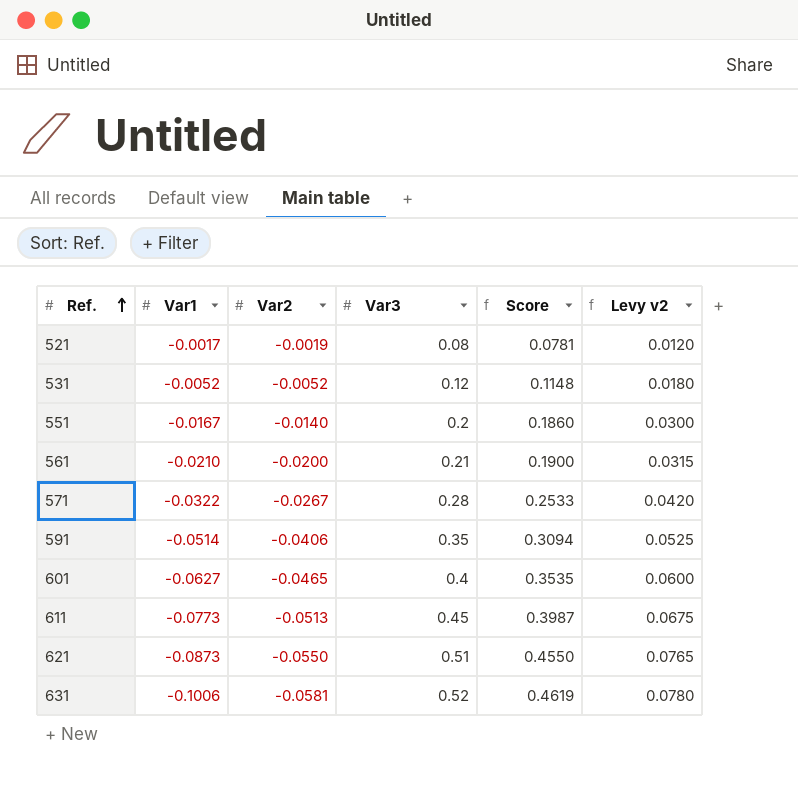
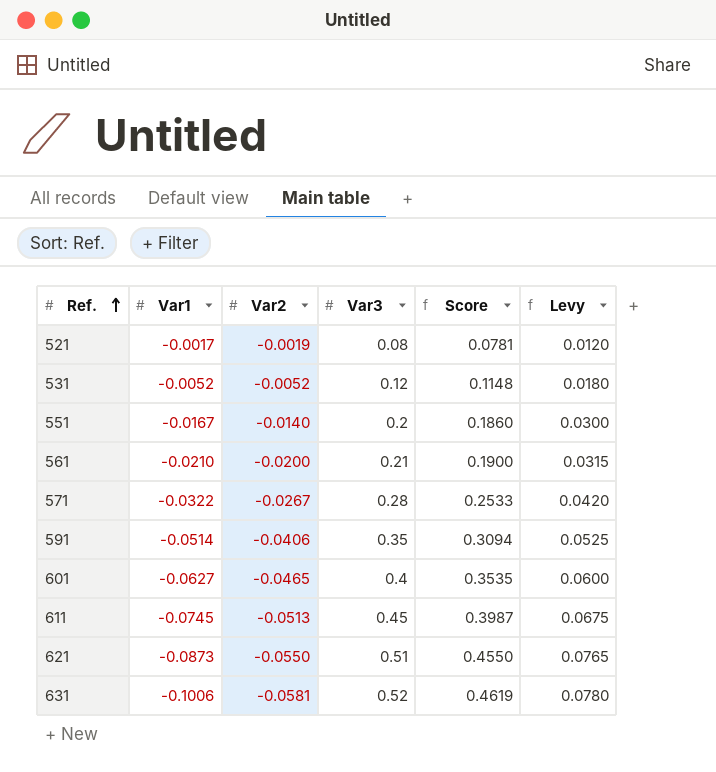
column name: Levy v2 -> Levy
611 | Var1: -0.0773 -> -0.0745

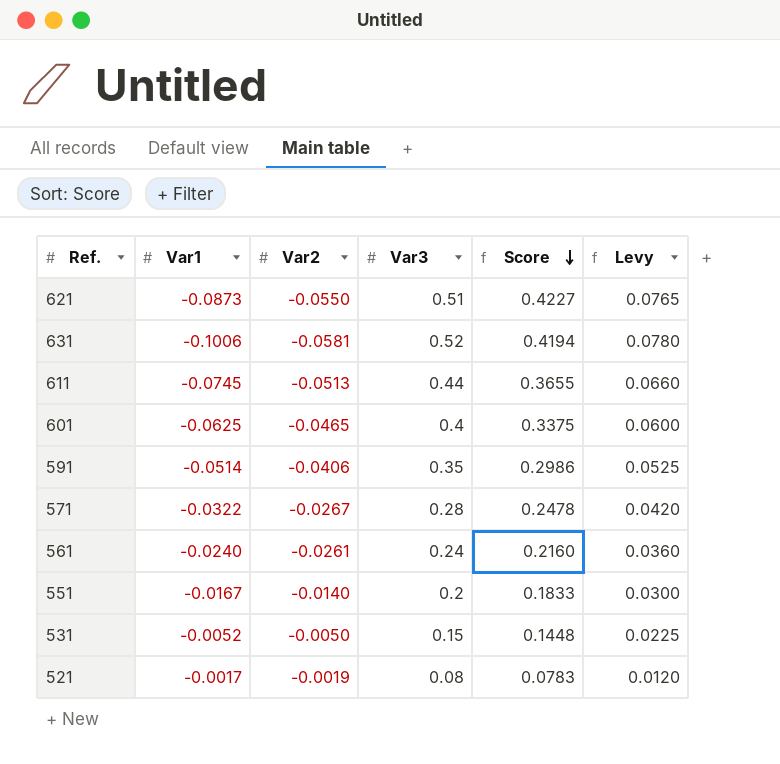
row order: Ref. ascending -> Score descending
column Score | formula: [Var2] + [Var3] -> [Var1] + [Var3]
611 | Var3: 0.45 -> 0.44
611 | Levy: 0.0675 -> 0.0660
601 | Var1: -0.0627 -> -0.0625
561 | Var1: -0.0210 -> -0.0240
561 | Var2: -0.0200 -> -0.0261
561 | Var3: 0.21 -> 0.24
561 | Levy: 0.0315 -> 0.0360
531 | Var2: -0.0052 -> -0.0050
531 | Var3: 0.12 -> 0.15
531 | Levy: 0.0180 -> 0.0225

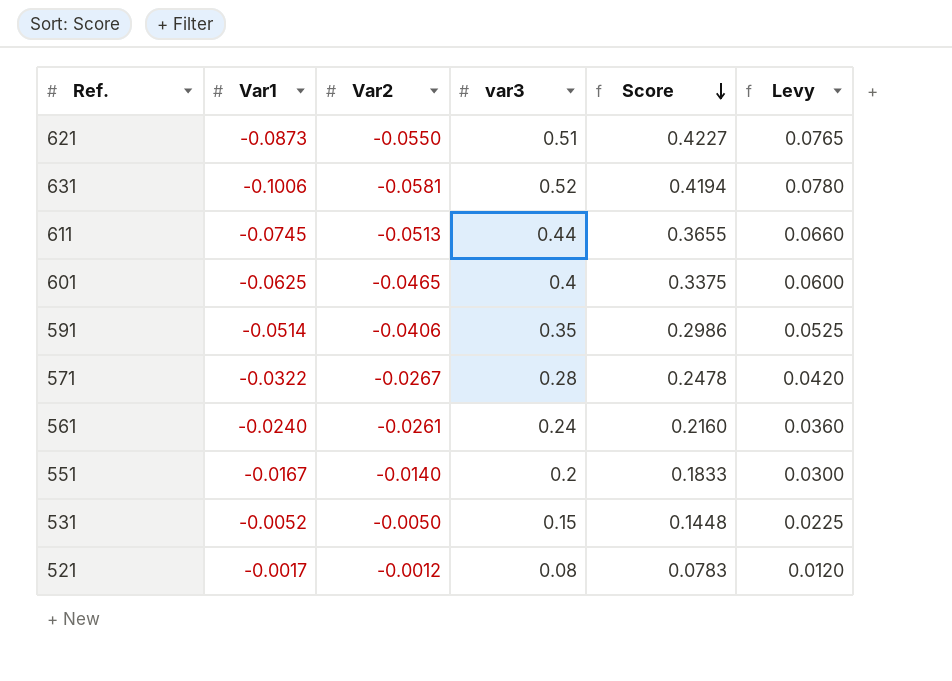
column name: Var3 -> var3
521 | Var2: -0.0019 -> -0.0012

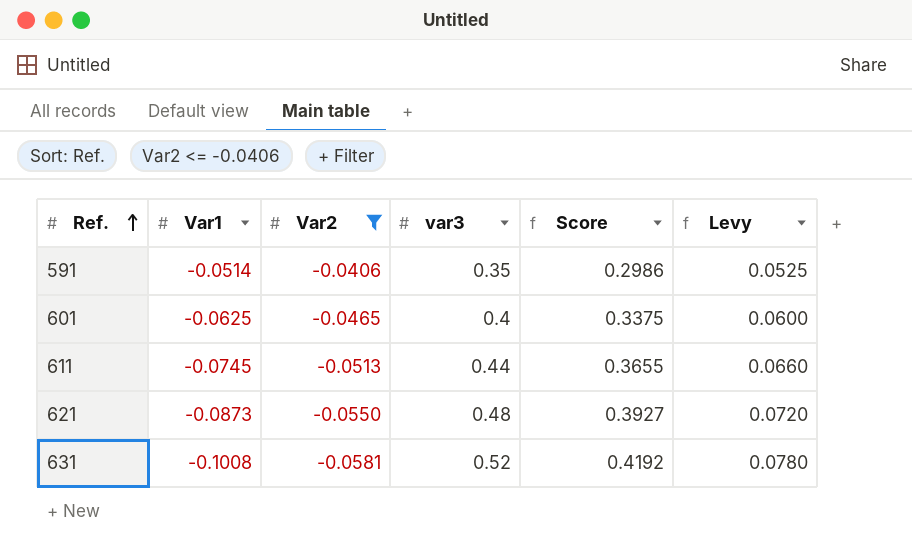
filter: none -> Var2 <= -0.0406
row order: Score descending -> Ref. ascending
621 | var3: 0.51 -> 0.48
621 | Score: 0.4227 -> 0.3927
621 | Levy: 0.0765 -> 0.0720
631 | Var1: -0.1006 -> -0.1008
631 | Score: 0.4194 -> 0.4192

